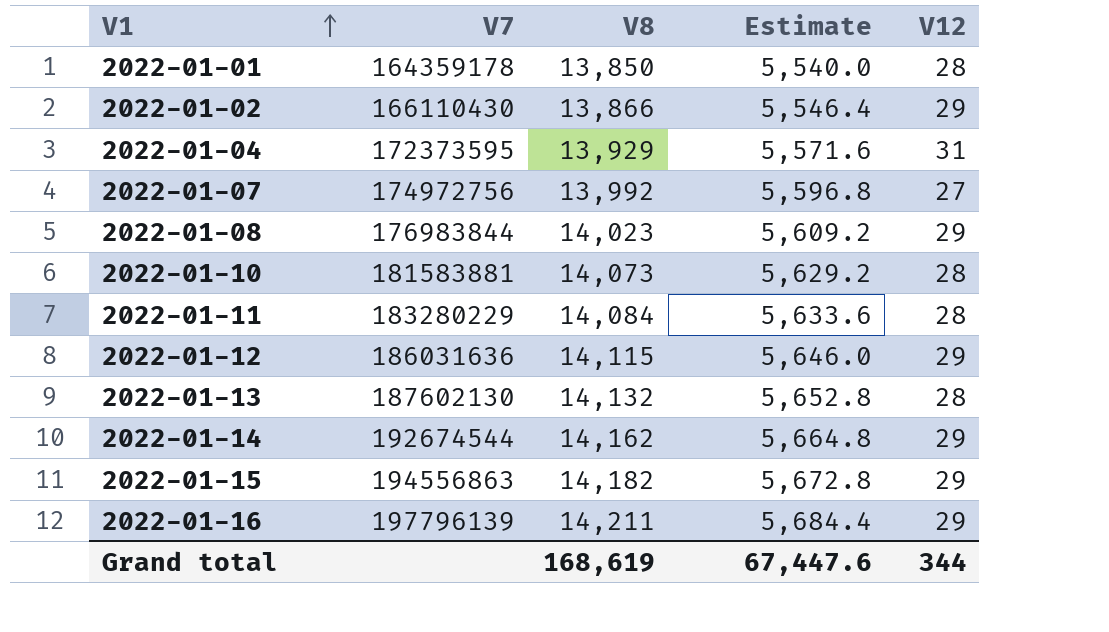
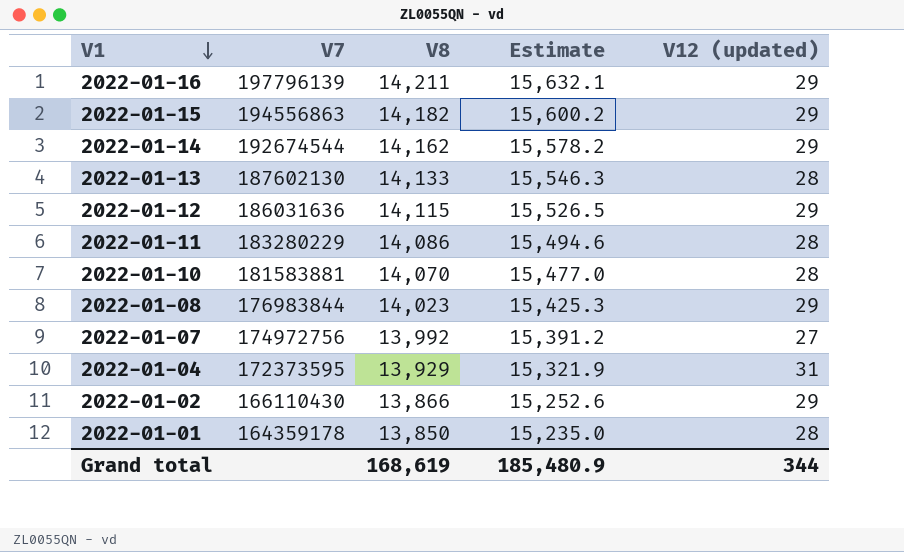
row order: V1 ascending -> V1 descending
column Estimate | formula: [V8] * 0.4 -> [V8] * 1.1
column name: V12 -> V12 (updated)
2022-01-13 | V8: 14,132 -> 14,133
2022-01-11 | V8: 14,084 -> 14,086
2022-01-10 | V8: 14,073 -> 14,070
Grand total | Estimate: 67,447.6 -> 185,480.9

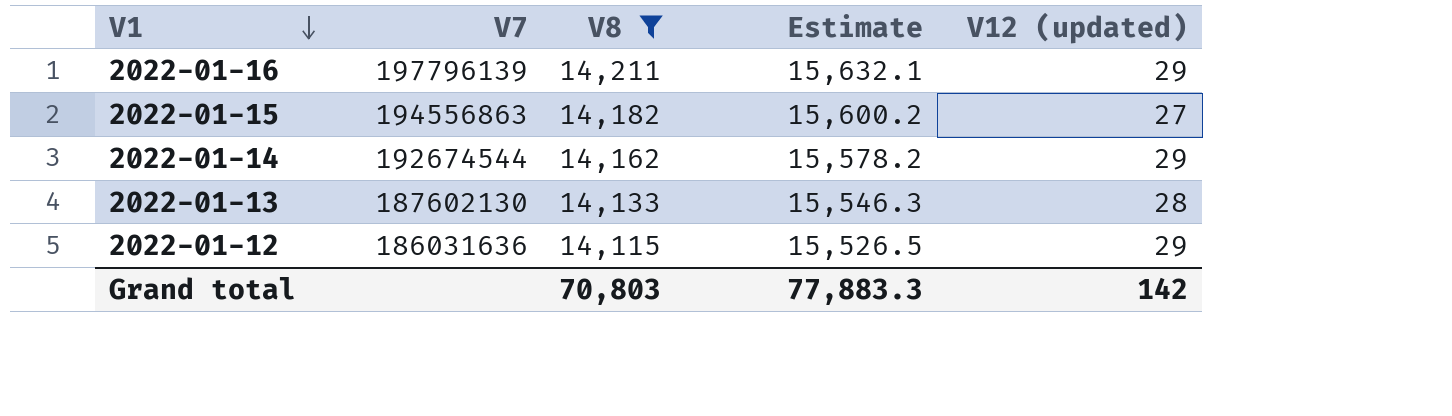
filter: none -> V8 >= 14,115
2022-01-15 | V12 (updated): 29 -> 27
Grand total | V8: 168,619 -> 70,803
Grand total | Estimate: 185,480.9 -> 77,883.3
Grand total | V12 (updated): 344 -> 142

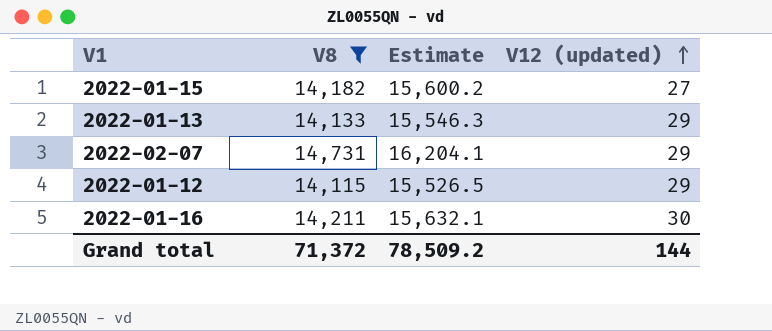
row order: V1 descending -> V12 (updated) ascending
column V7 | position: 2 -> none
row 2022-01-14: 192674544 | 14,162 | 15,578.2 | 29 -> none
2022-01-13 | V12 (updated): 28 -> 29
row 2022-02-07: none -> 14,731 | 16,204.1 | 29
2022-01-16 | V12 (updated): 29 -> 30
Grand total | V8: 70,803 -> 71,372
Grand total | Estimate: 77,883.3 -> 78,509.2
Grand total | V12 (updated): 142 -> 144

